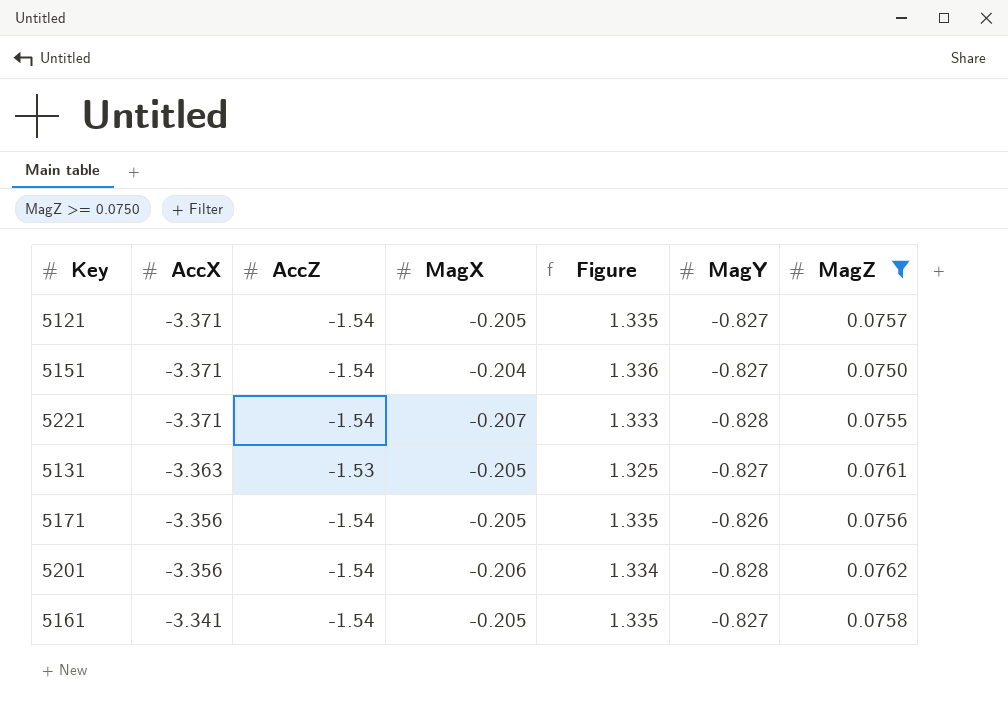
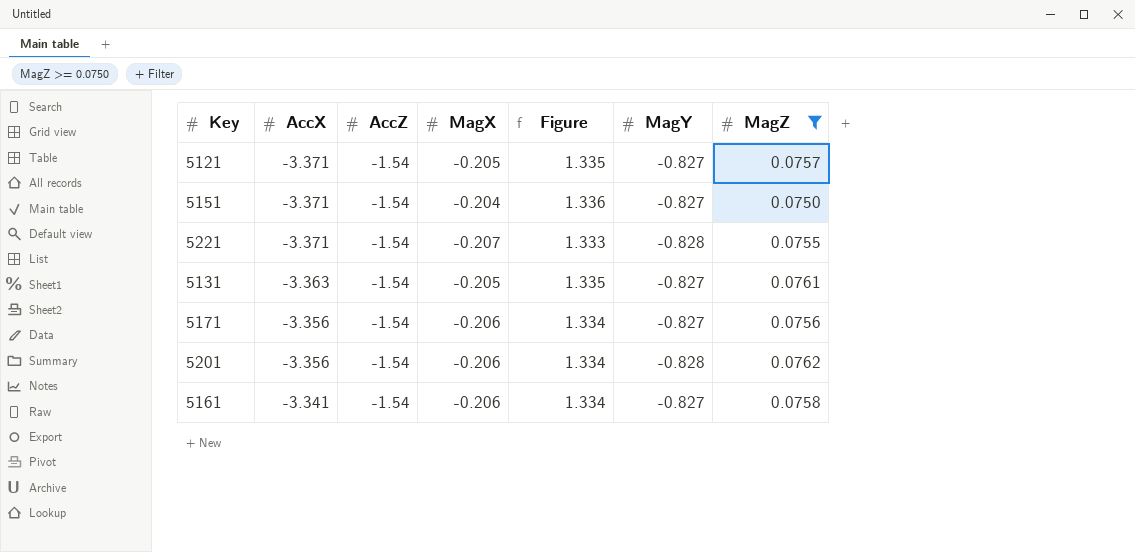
5131 | AccZ: -1.53 -> -1.54
5131 | Figure: 1.325 -> 1.335
5171 | MagX: -0.205 -> -0.206
5171 | Figure: 1.335 -> 1.334
5171 | MagY: -0.826 -> -0.827
5161 | MagX: -0.205 -> -0.206
5161 | Figure: 1.335 -> 1.334

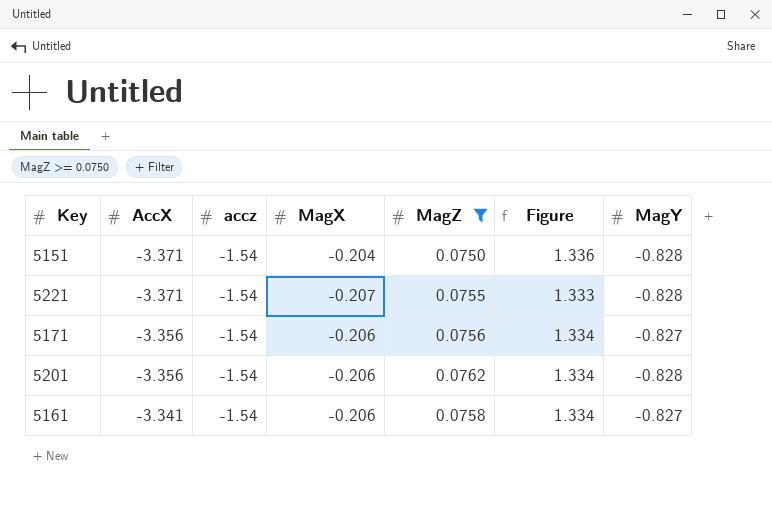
column name: AccZ -> accz
column MagZ | position: 7 -> 5
row 5121: -3.371 | -1.54 | -0.205 | 1.335 | -0.827 | 0.0757 -> none
row 5131: -3.363 | -1.54 | -0.205 | 1.335 | -0.827 | 0.0761 -> none
5151 | MagY: -0.827 -> -0.828

